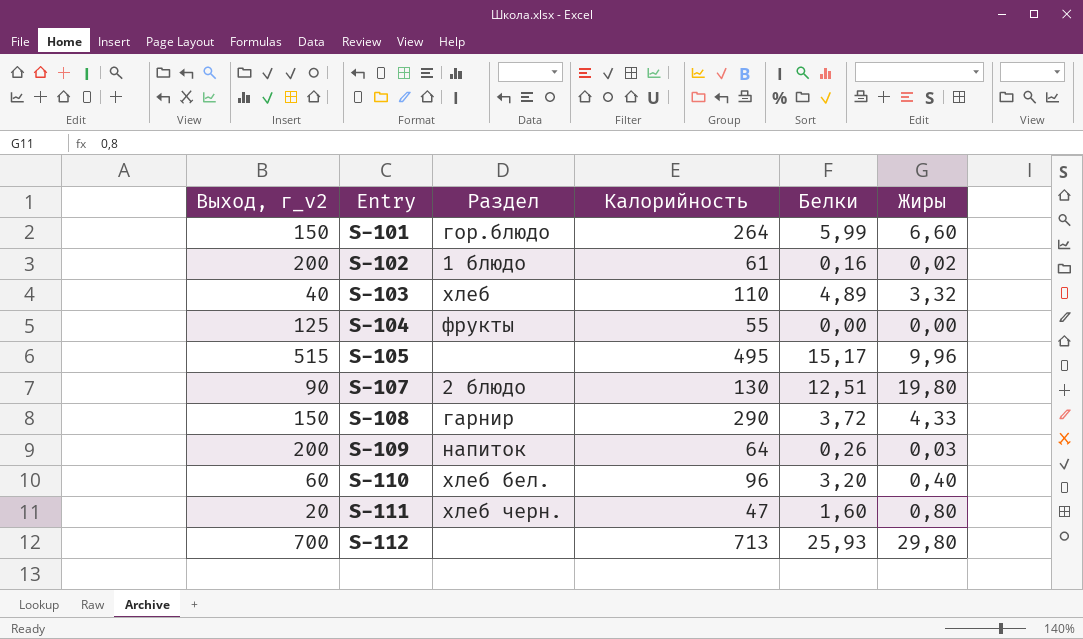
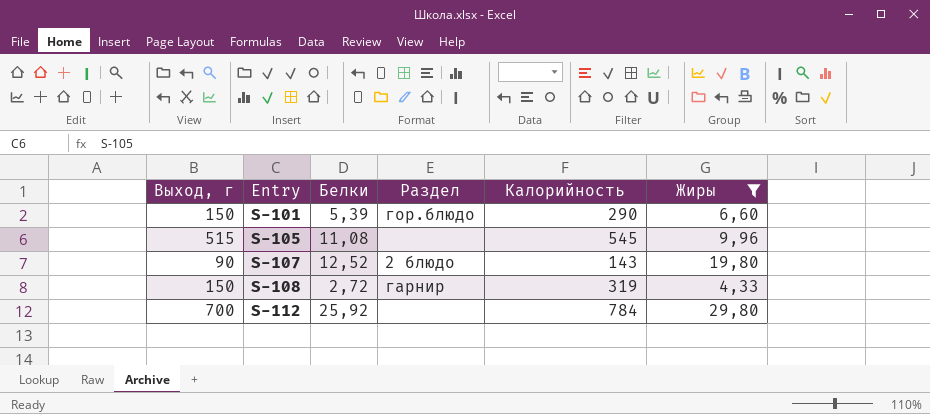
filter: none -> Жиры >= 4,33
column name: Выход, г_v2 -> Выход, г
column Белки | position: 5 -> 3
S-101 | Белки: 5,99 -> 5,39
S-101 | Калорийность: 264 -> 290
S-105 | Белки: 15,17 -> 11,08
S-105 | Калорийность: 495 -> 545
S-107 | Белки: 12,51 -> 12,52
S-107 | Калорийность: 130 -> 143
S-108 | Белки: 3,72 -> 2,72
S-108 | Калорийность: 290 -> 319
S-112 | Белки: 25,93 -> 25,92
S-112 | Калорийность: 713 -> 784

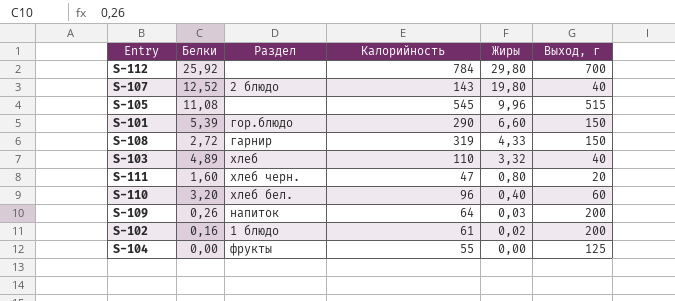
filter: Жиры >= 4,33 -> none
row order: Entry ascending -> Жиры descending
column Выход, г | position: 1 -> 6
S-107 | Выход, г: 90 -> 40

